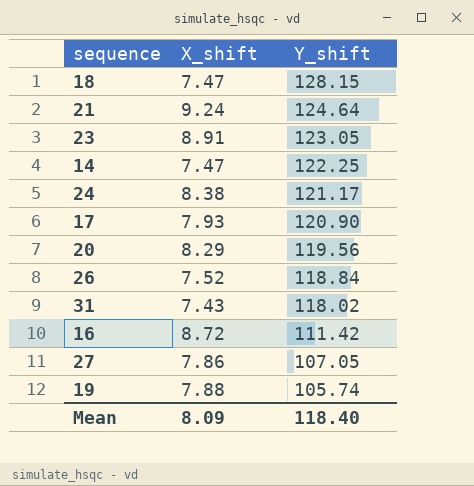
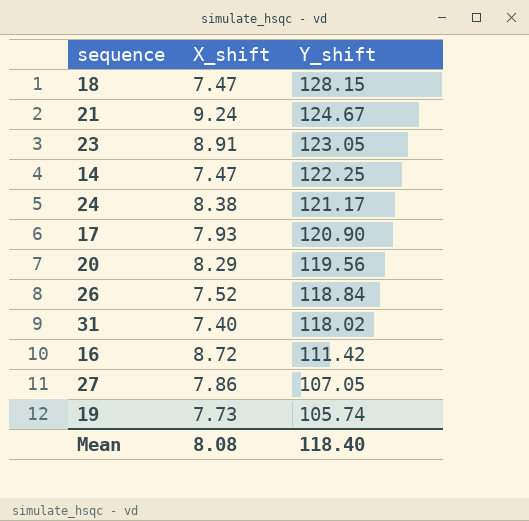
21 | Y_shift: 124.64 -> 124.67
31 | X_shift: 7.43 -> 7.40
19 | X_shift: 7.88 -> 7.73
Mean | X_shift: 8.09 -> 8.08

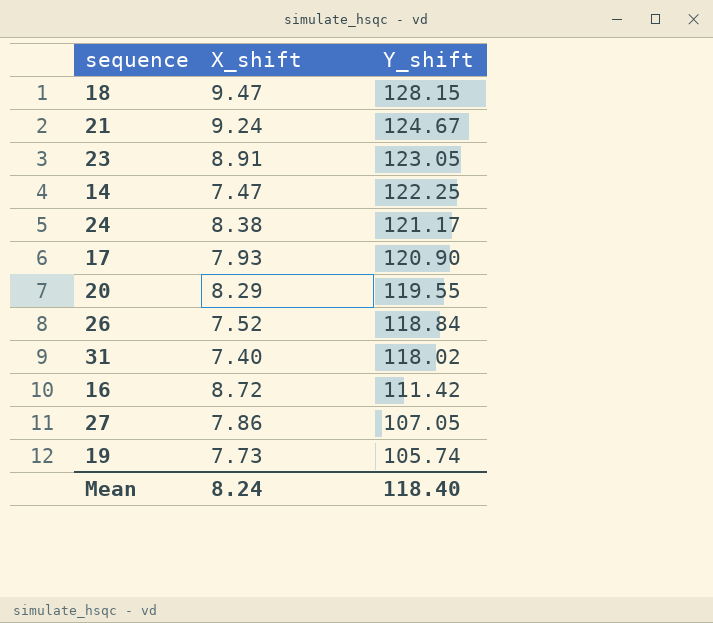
18 | X_shift: 7.47 -> 9.47
20 | Y_shift: 119.56 -> 119.55
Mean | X_shift: 8.08 -> 8.24

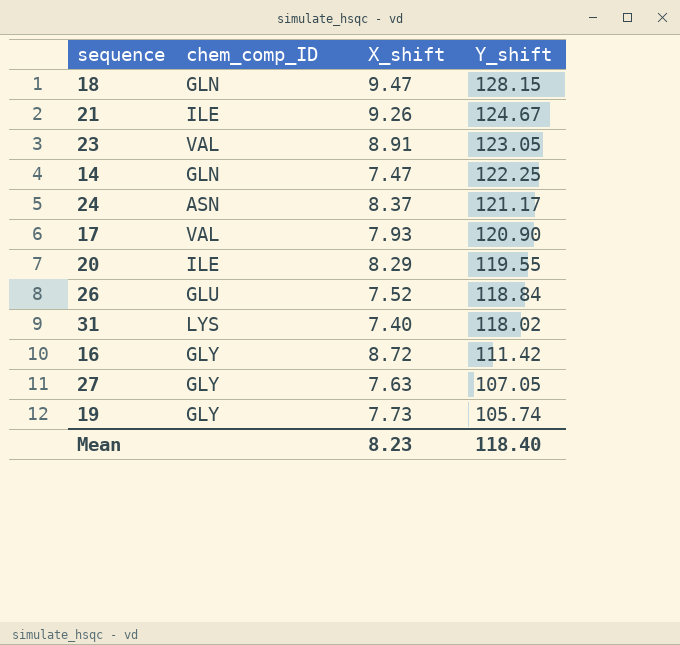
column chem_comp_ID | position: none -> 2
21 | X_shift: 9.24 -> 9.26
24 | X_shift: 8.38 -> 8.37
27 | X_shift: 7.86 -> 7.63
Mean | X_shift: 8.24 -> 8.23

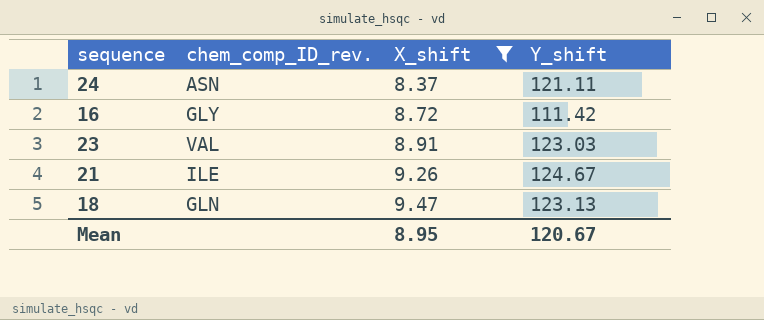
filter: none -> X_shift >= 8.37
row order: Y_shift descending -> X_shift ascending
column name: chem_comp_ID -> chem_comp_ID_rev.
24 | Y_shift: 121.17 -> 121.11
23 | Y_shift: 123.05 -> 123.03
18 | Y_shift: 128.15 -> 123.13
Mean | X_shift: 8.23 -> 8.95
Mean | Y_shift: 118.40 -> 120.67

